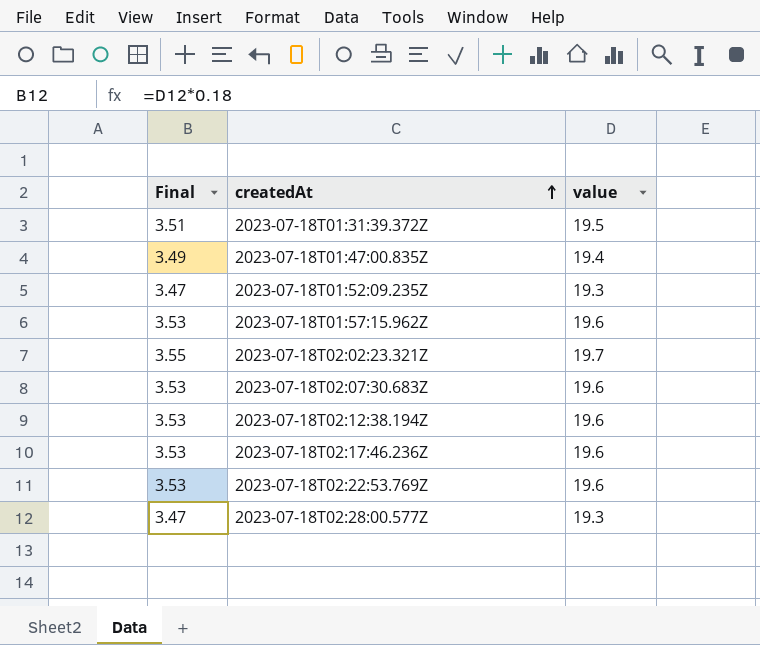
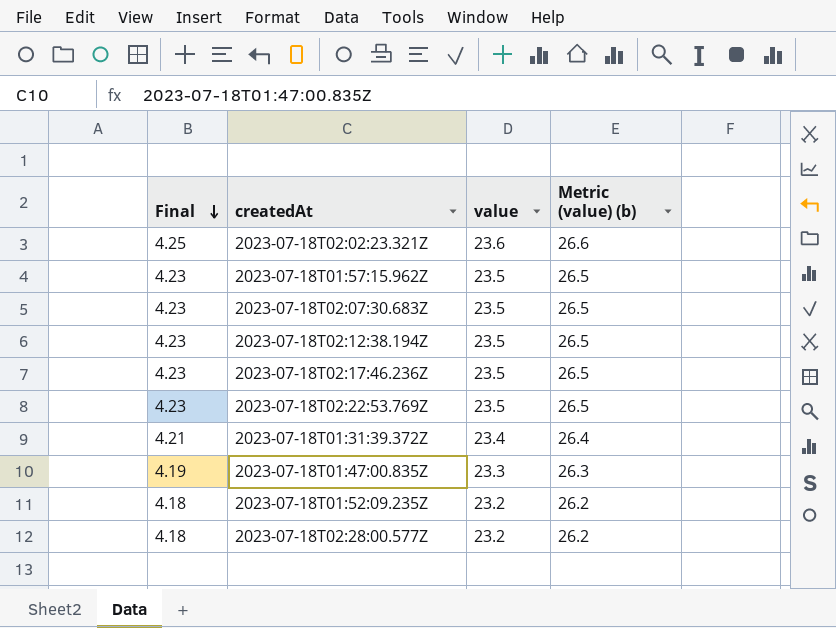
row order: createdAt ascending -> Final descending
column Metric (value) (b) | formula: none -> [value] + 3
2023-07-18T02:02:23.321Z | Final: 3.55 -> 4.25
2023-07-18T02:02:23.321Z | value: 19.7 -> 23.6
2023-07-18T01:57:15.962Z | Final: 3.53 -> 4.23
2023-07-18T01:57:15.962Z | value: 19.6 -> 23.5
2023-07-18T02:07:30.683Z | Final: 3.53 -> 4.23
2023-07-18T02:07:30.683Z | value: 19.6 -> 23.5
2023-07-18T02:12:38.194Z | Final: 3.53 -> 4.23
2023-07-18T02:12:38.194Z | value: 19.6 -> 23.5
2023-07-18T02:17:46.236Z | Final: 3.53 -> 4.23
2023-07-18T02:17:46.236Z | value: 19.6 -> 23.5
2023-07-18T02:22:53.769Z | Final: 3.53 -> 4.23
2023-07-18T02:22:53.769Z | value: 19.6 -> 23.5
2023-07-18T01:31:39.372Z | Final: 3.51 -> 4.21
2023-07-18T01:31:39.372Z | value: 19.5 -> 23.4
2023-07-18T01:47:00.835Z | Final: 3.49 -> 4.19
2023-07-18T01:47:00.835Z | value: 19.4 -> 23.3
2023-07-18T01:52:09.235Z | Final: 3.47 -> 4.18
2023-07-18T01:52:09.235Z | value: 19.3 -> 23.2
2023-07-18T02:28:00.577Z | Final: 3.47 -> 4.18
2023-07-18T02:28:00.577Z | value: 19.3 -> 23.2

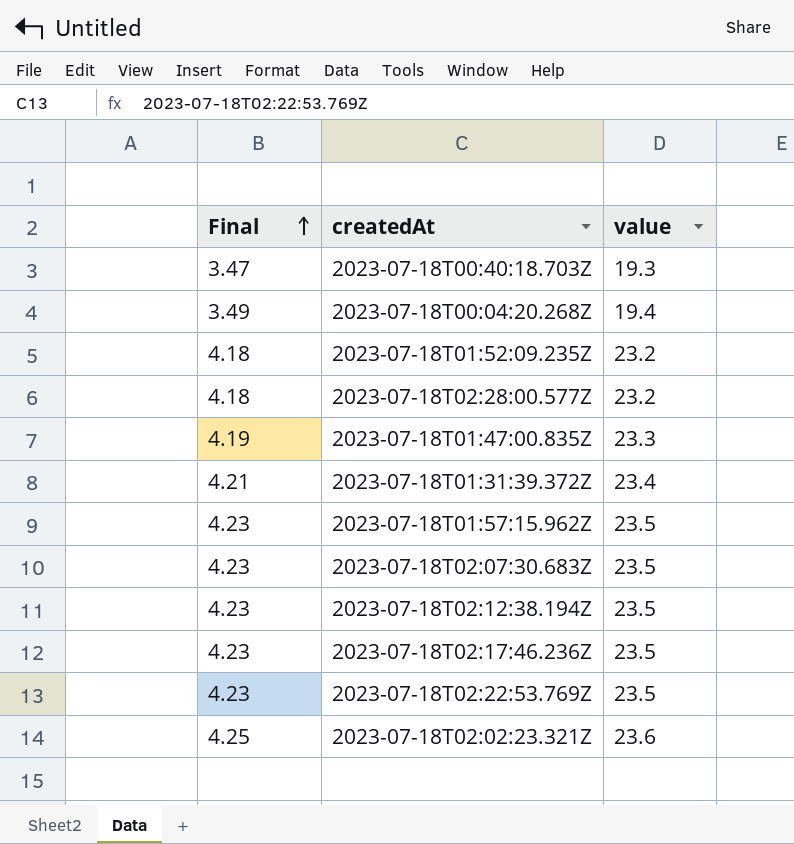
row order: Final descending -> Final ascending
column Metric (value) (b) | formula: [value] + 3 -> none
row 2023-07-18T00:40:18.703Z: none -> 3.47 | 19.3
row 2023-07-18T00:04:20.268Z: none -> 3.49 | 19.4

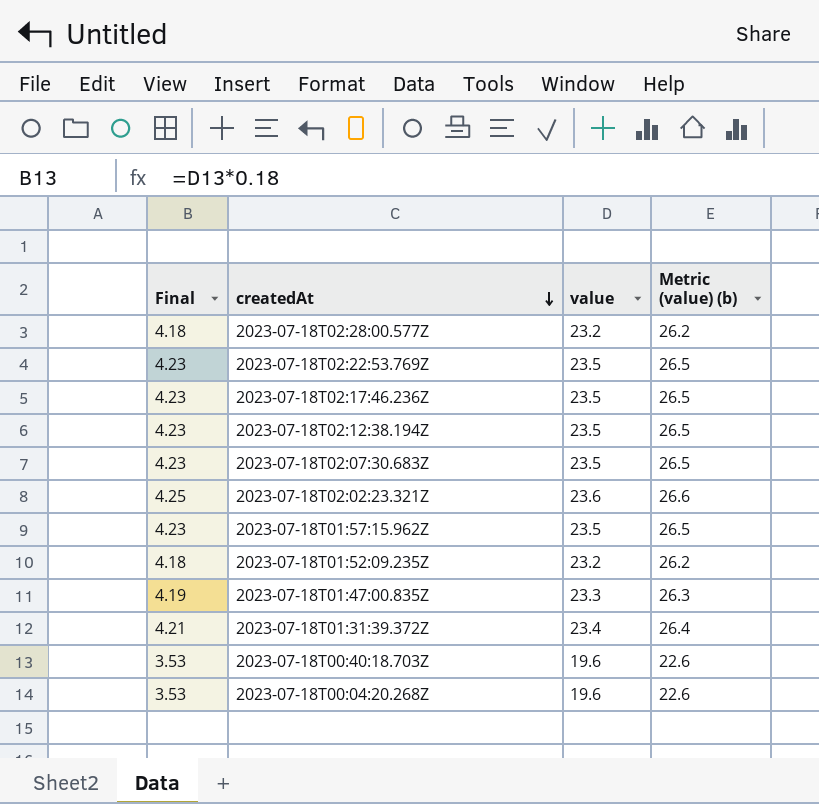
row order: Final ascending -> createdAt descending
column Metric (value) (b) | formula: none -> [value] + 3
2023-07-18T00:40:18.703Z | Final: 3.47 -> 3.53
2023-07-18T00:40:18.703Z | value: 19.3 -> 19.6
2023-07-18T00:04:20.268Z | Final: 3.49 -> 3.53
2023-07-18T00:04:20.268Z | value: 19.4 -> 19.6

